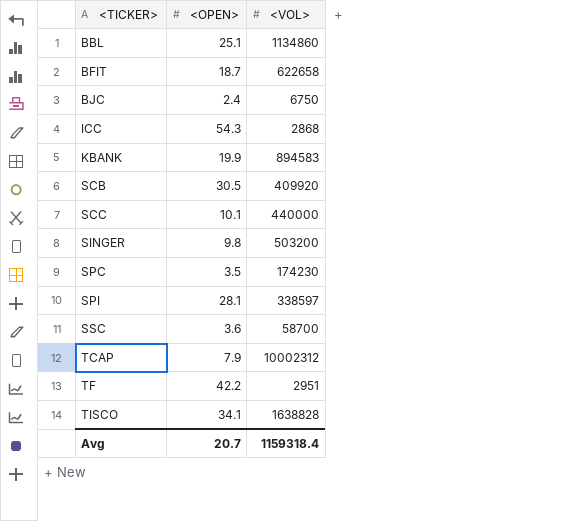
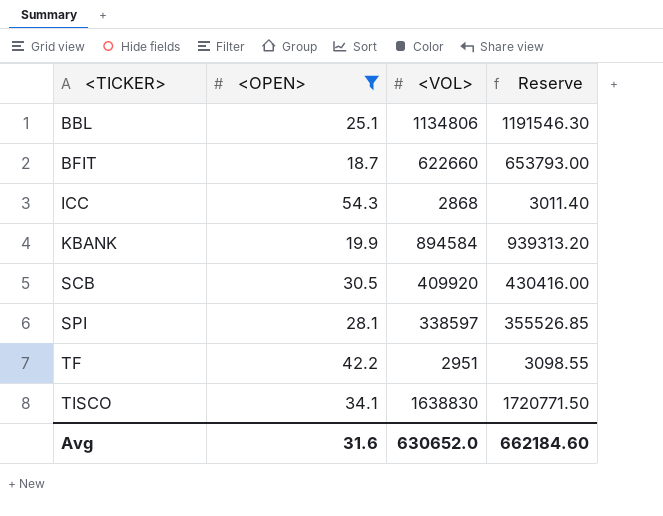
filter: none -> <OPEN> >= 18.7
column Reserve | formula: none -> [<VOL>] * 1.05
BBL | <VOL>: 1134860 -> 1134806
BFIT | <VOL>: 622658 -> 622660
KBANK | <VOL>: 894583 -> 894584
TISCO | <VOL>: 1638828 -> 1638830
Avg | <OPEN>: 20.7 -> 31.6
Avg | <VOL>: 1159318.4 -> 630652.0

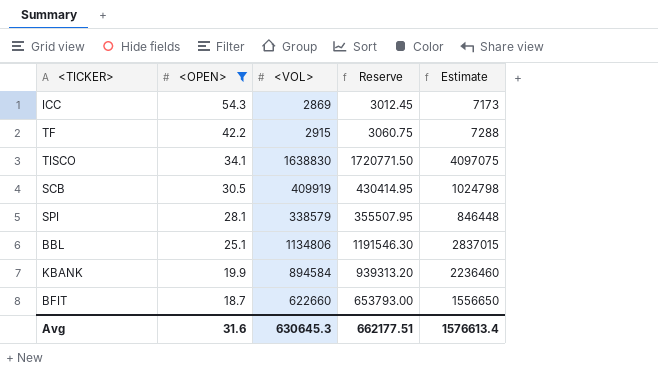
row order: <TICKER> ascending -> <OPEN> descending
column Estimate | formula: none -> [<VOL>] * 2.5
ICC | <VOL>: 2868 -> 2869
ICC | Reserve: 3011.40 -> 3012.45
TF | <VOL>: 2951 -> 2915
TF | Reserve: 3098.55 -> 3060.75
SCB | <VOL>: 409920 -> 409919
SCB | Reserve: 430416.00 -> 430414.95
SPI | <VOL>: 338597 -> 338579
SPI | Reserve: 355526.85 -> 355507.95
Avg | <VOL>: 630652.0 -> 630645.3
Avg | Reserve: 662184.60 -> 662177.51

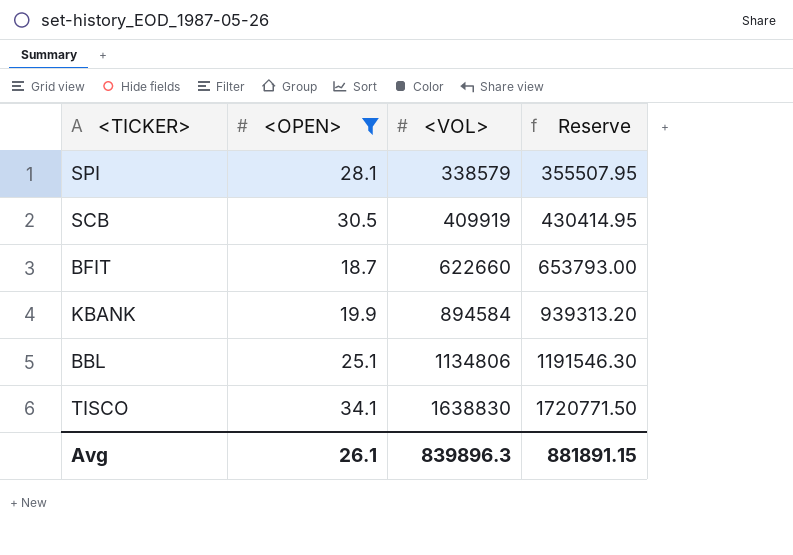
row order: <OPEN> descending -> <VOL> ascending
column Estimate | formula: [<VOL>] * 2.5 -> none
row ICC: 54.3 | 2869 | 3012.45 | 7173 -> none
row TF: 42.2 | 2915 | 3060.75 | 7288 -> none
Avg | <OPEN>: 31.6 -> 26.1
Avg | <VOL>: 630645.3 -> 839896.3
Avg | Reserve: 662177.51 -> 881891.15

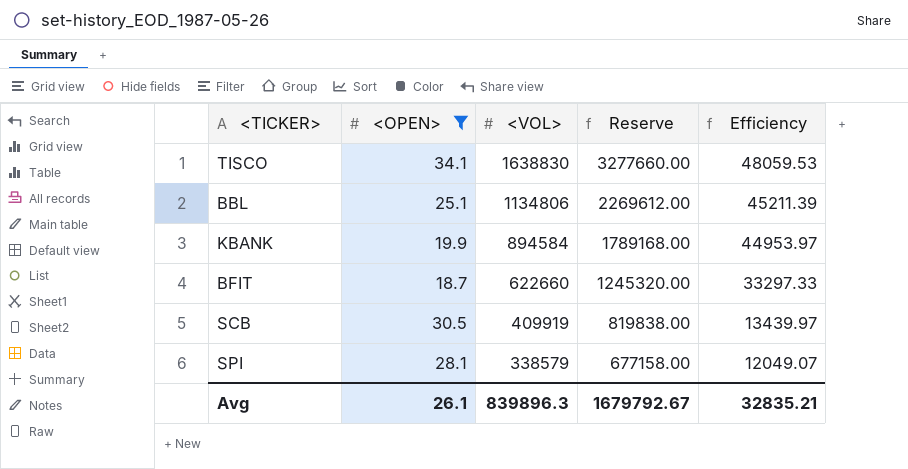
row order: <VOL> ascending -> <VOL> descending
column Reserve | formula: [<VOL>] * 1.05 -> [<VOL>] * 2
column Efficiency | formula: none -> [<VOL>] / [<OPEN>]
Avg | Reserve: 881891.15 -> 1679792.67

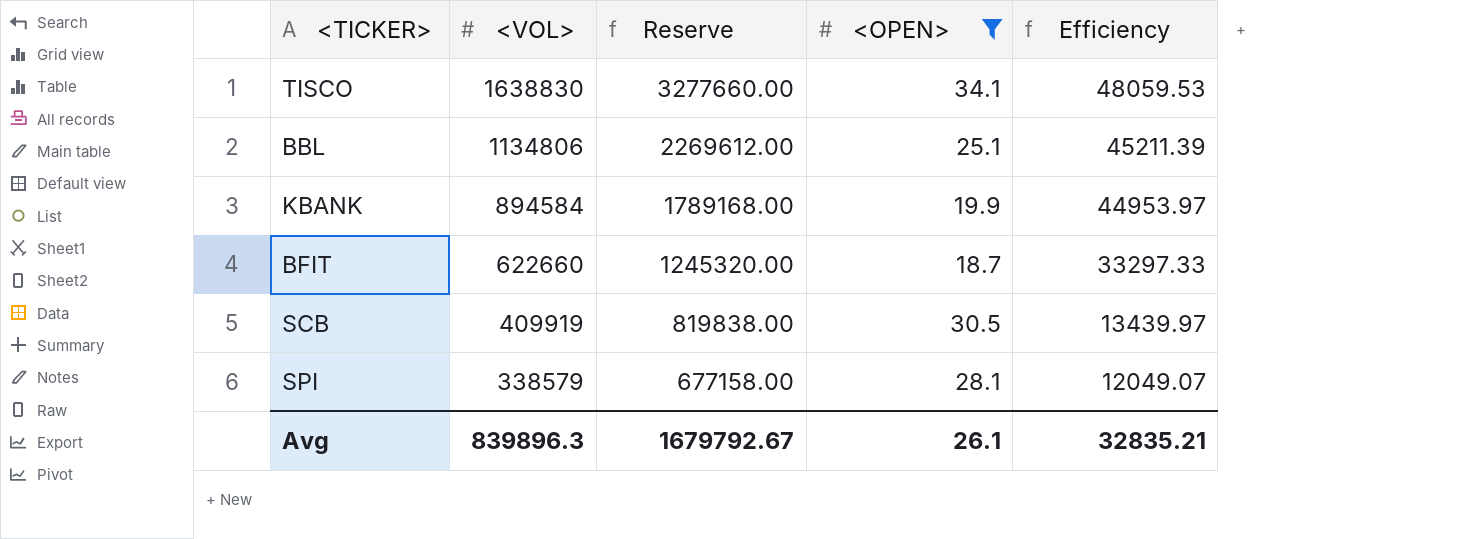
column <OPEN> | position: 2 -> 4

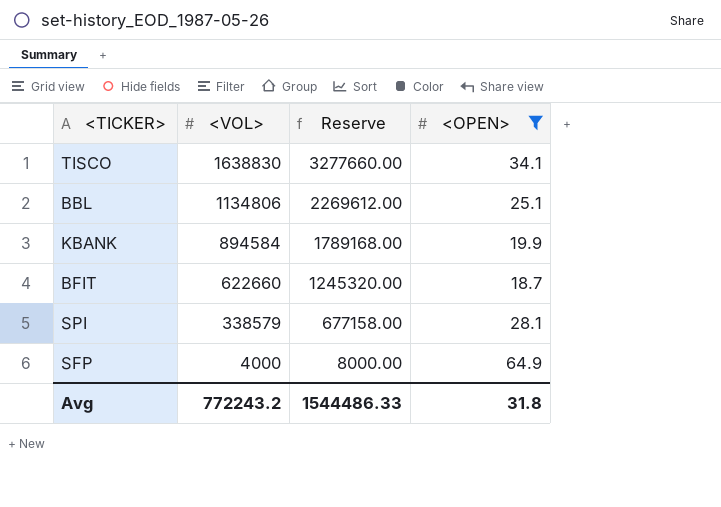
column Efficiency | formula: [<VOL>] / [<OPEN>] -> none
row SCB: 409919 | 819838.00 | 30.5 | 13439.97 -> none
row SFP: none -> 4000 | 8000.00 | 64.9
Avg | <VOL>: 839896.3 -> 772243.2
Avg | Reserve: 1679792.67 -> 1544486.33
Avg | <OPEN>: 26.1 -> 31.8

